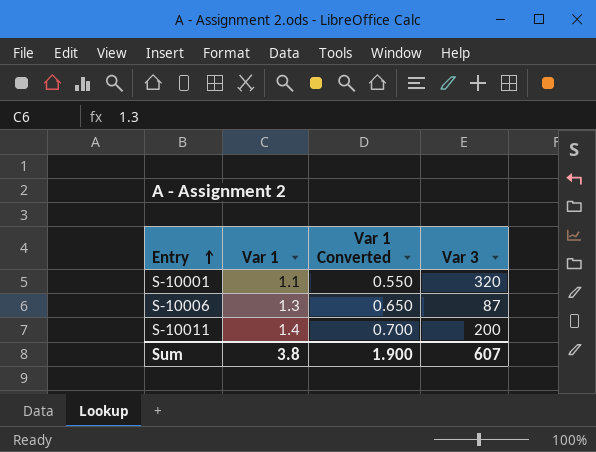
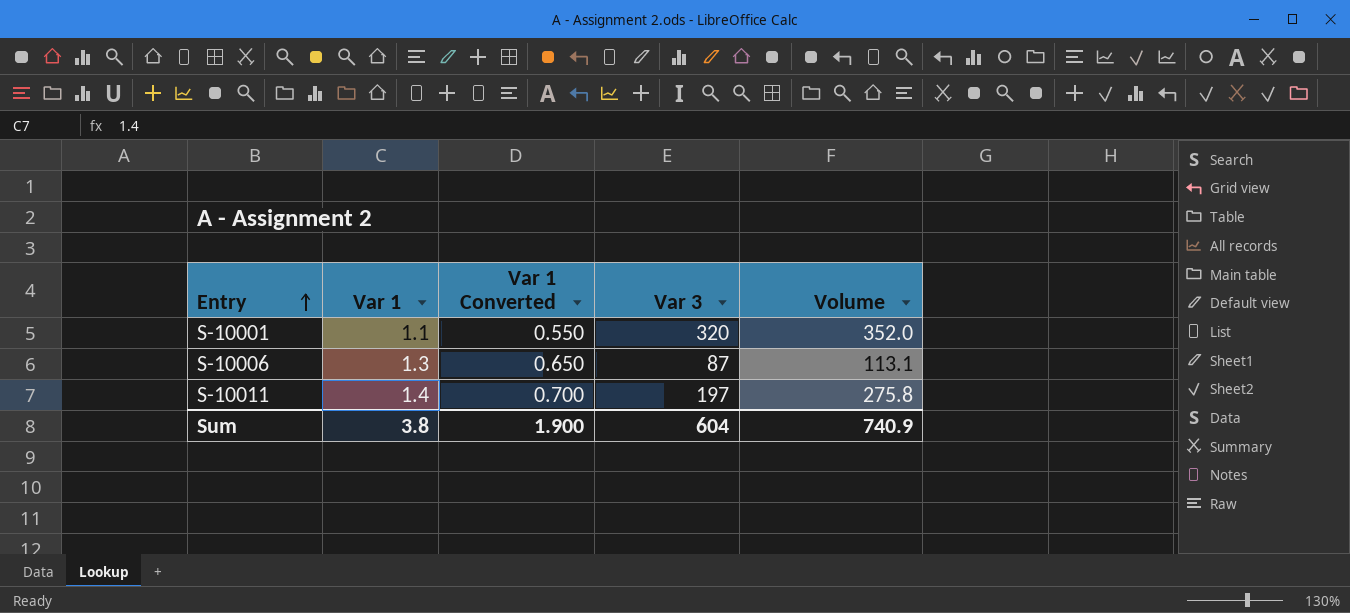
column Volume | formula: none -> [Var 1] * [Var 3]
S-10011 | Var 3: 200 -> 197
Sum | Var 3: 607 -> 604

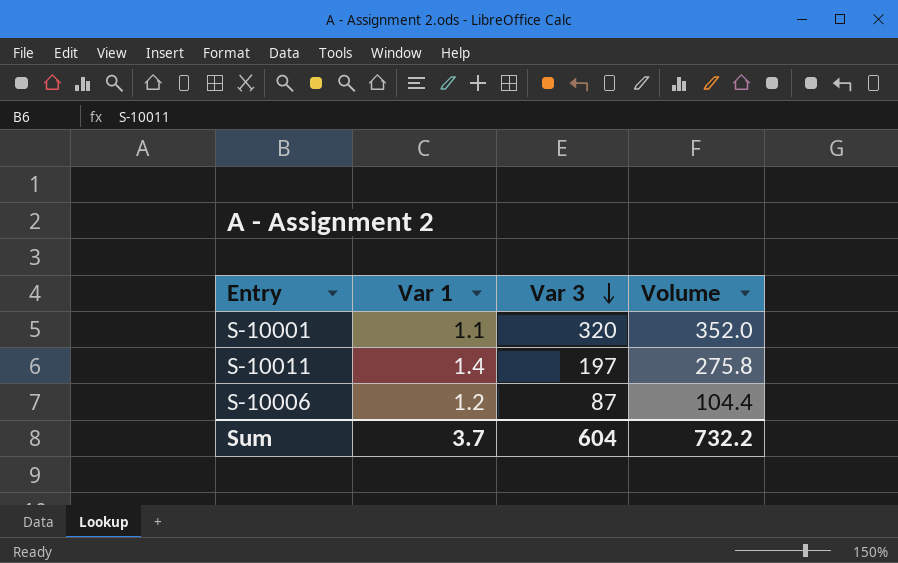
row order: Entry ascending -> Var 3 descending
column Var 1 Converted | formula: [Var 1] * 0.5 -> none
S-10006 | Var 1: 1.3 -> 1.2
S-10006 | Volume: 113.1 -> 104.4
Sum | Var 1: 3.8 -> 3.7
Sum | Volume: 740.9 -> 732.2

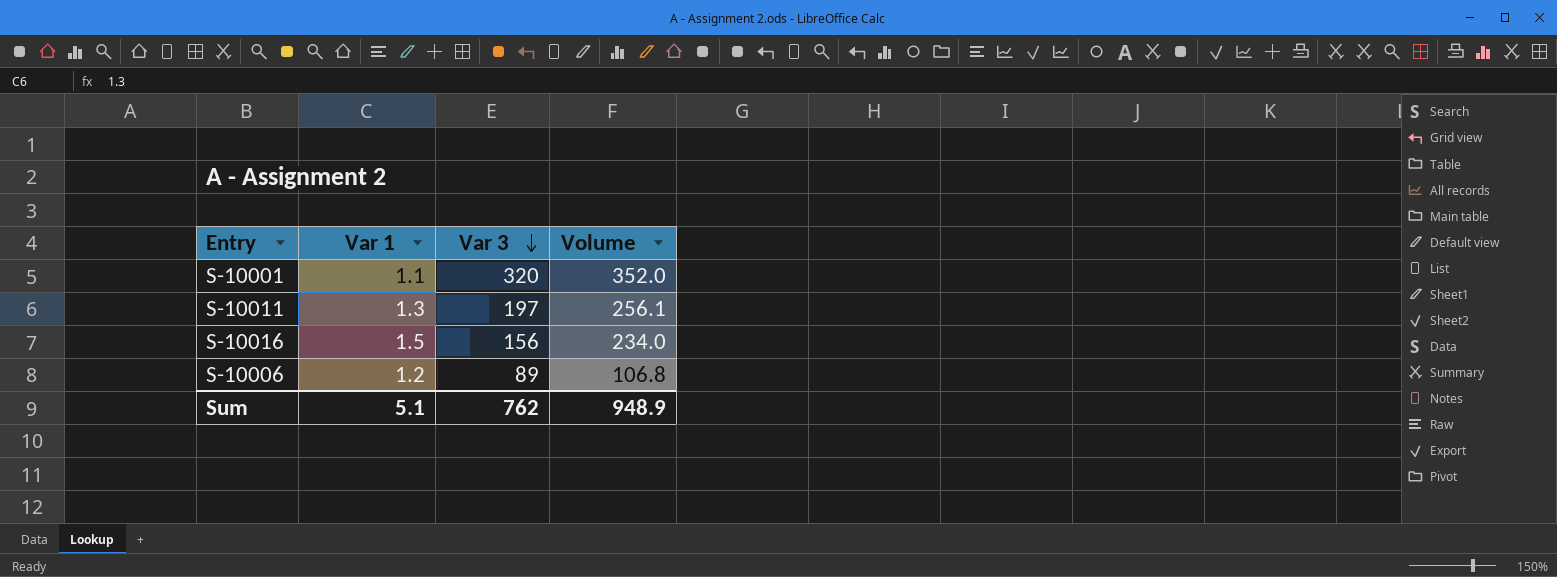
S-10011 | Var 1: 1.4 -> 1.3
S-10011 | Volume: 275.8 -> 256.1
row S-10016: none -> 1.5 | 156 | 234.0
S-10006 | Var 3: 87 -> 89
S-10006 | Volume: 104.4 -> 106.8
Sum | Var 1: 3.7 -> 5.1
Sum | Var 3: 604 -> 762
Sum | Volume: 732.2 -> 948.9

